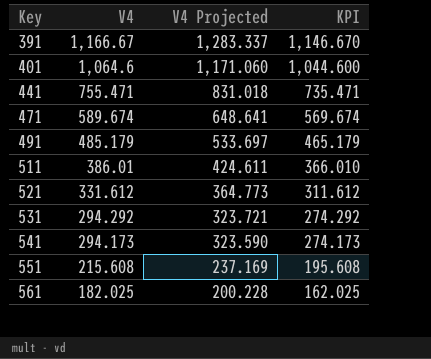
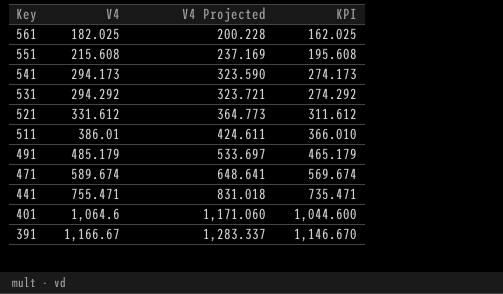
row order: Key ascending -> Key descending

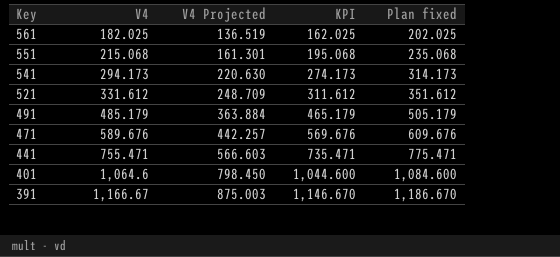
column V4 Projected | formula: [V4] * 1.1 -> [V4] * 0.75
column Plan fixed | formula: none -> [V4] + 20
row 531: 294.292 | 323.721 | 274.292 -> none
row 511: 386.01 | 424.611 | 366.010 -> none
551 | V4: 215.608 -> 215.068
551 | KPI: 195.608 -> 195.068
471 | V4: 589.674 -> 589.676
471 | KPI: 569.674 -> 569.676

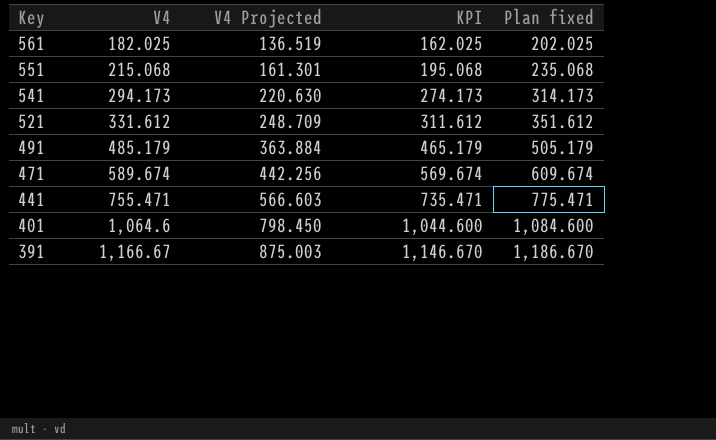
471 | V4: 589.676 -> 589.674
471 | V4 Projected: 442.257 -> 442.256
471 | KPI: 569.676 -> 569.674
471 | Plan fixed: 609.676 -> 609.674

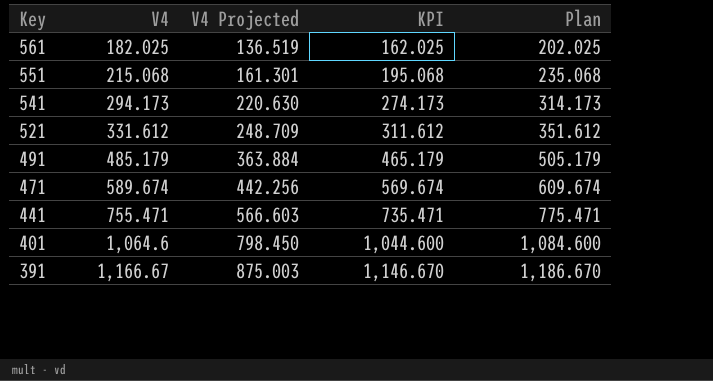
column name: Plan fixed -> Plan

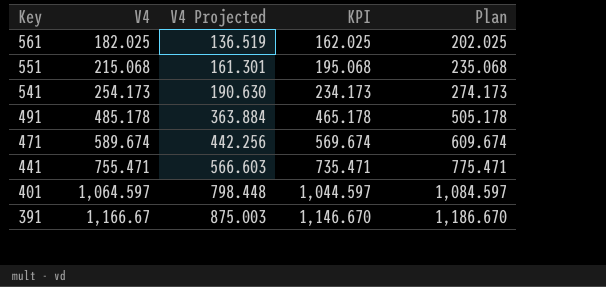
row 521: 331.612 | 248.709 | 311.612 | 351.612 -> none
541 | V4: 294.173 -> 254.173
541 | V4 Projected: 220.630 -> 190.630
541 | KPI: 274.173 -> 234.173
541 | Plan: 314.173 -> 274.173
491 | V4: 485.179 -> 485.178
491 | KPI: 465.179 -> 465.178
491 | Plan: 505.179 -> 505.178
401 | V4: 1,064.6 -> 1,064.597
401 | V4 Projected: 798.450 -> 798.448
401 | KPI: 1,044.600 -> 1,044.597
401 | Plan: 1,084.600 -> 1,084.597

